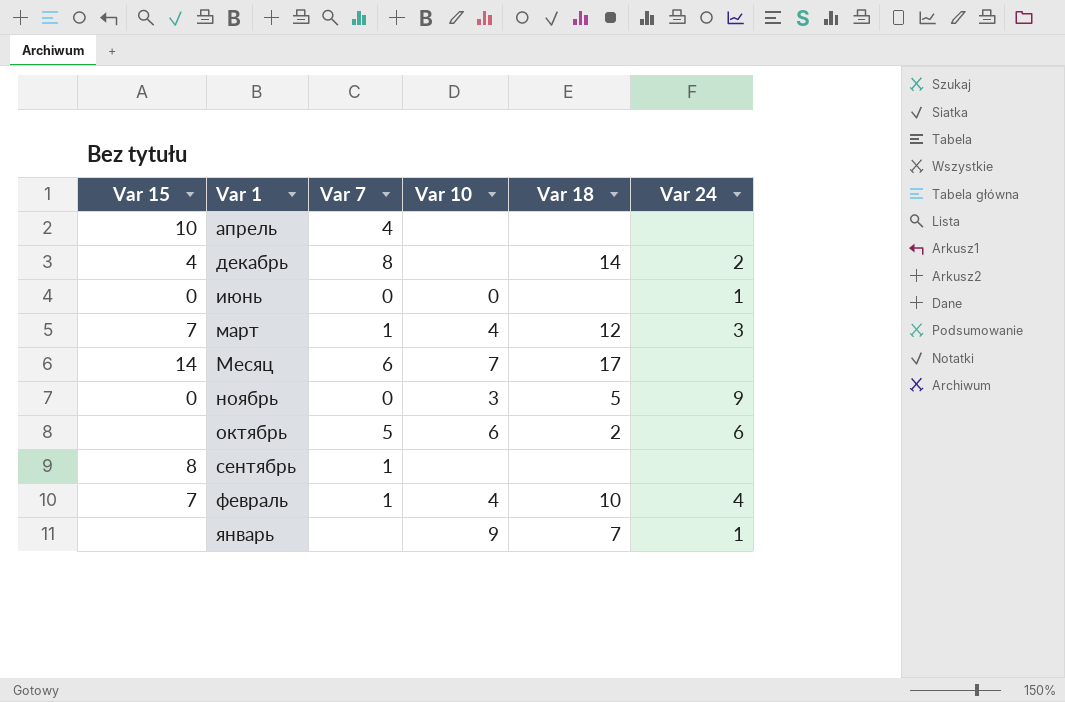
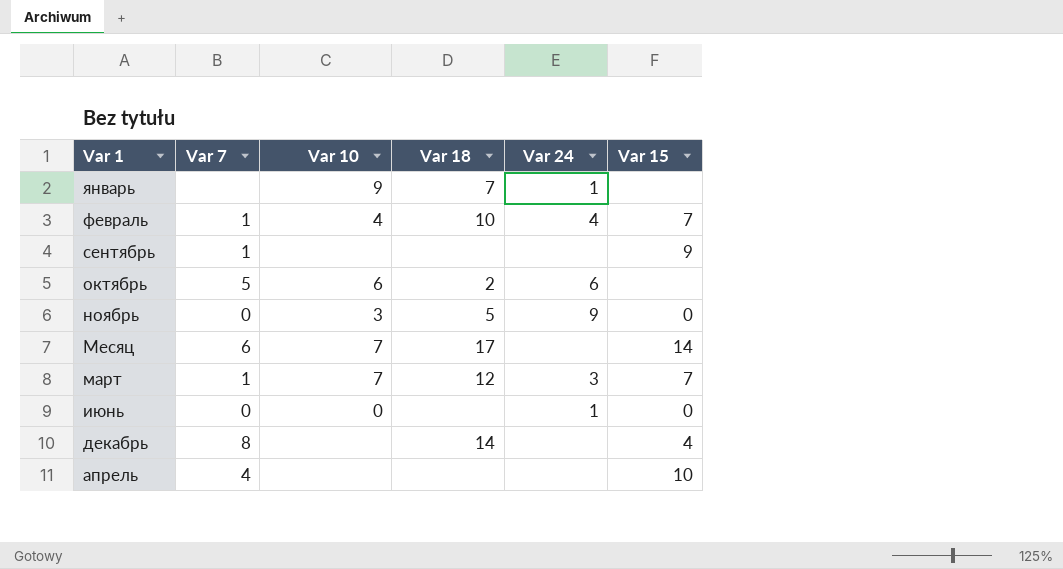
row order: Var 1 ascending -> Var 1 descending
column Var 15 | position: 1 -> 6
сентябрь | Var 15: 8 -> 9
март | Var 10: 4 -> 7
декабрь | Var 24: 2 -> none

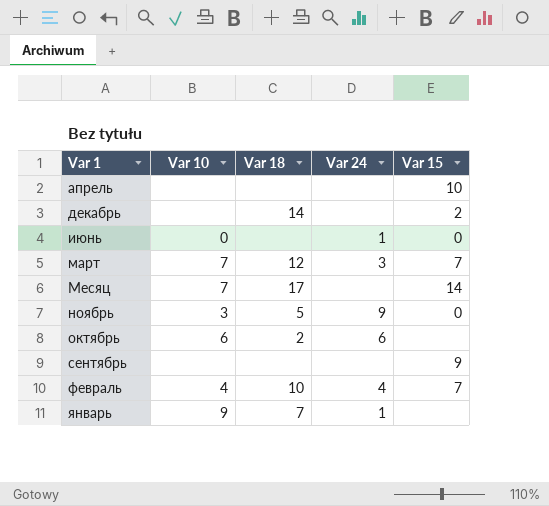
row order: Var 1 descending -> Var 1 ascending
column Var 7 | position: 2 -> none
декабрь | Var 15: 4 -> 2

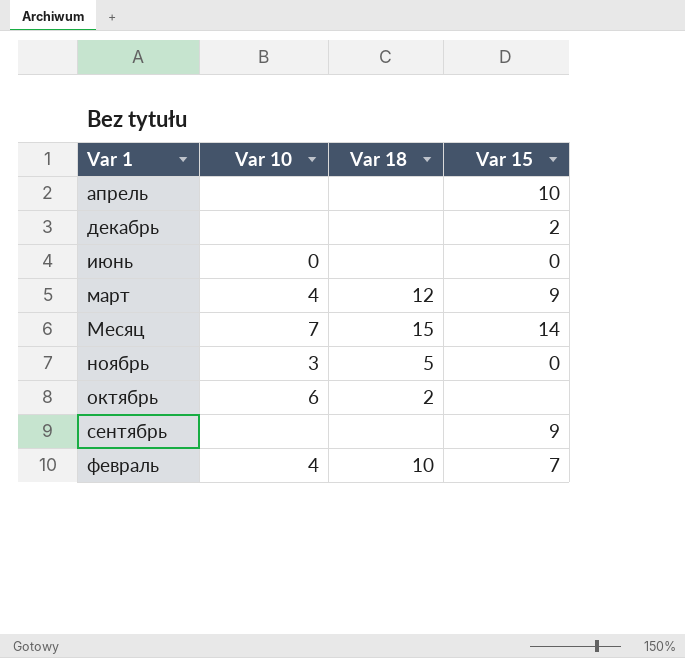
column Var 24 | position: 4 -> none
row январь: 9 | 7 | 1 | none -> none
декабрь | Var 18: 14 -> none
март | Var 10: 7 -> 4
март | Var 15: 7 -> 9
Месяц | Var 18: 17 -> 15

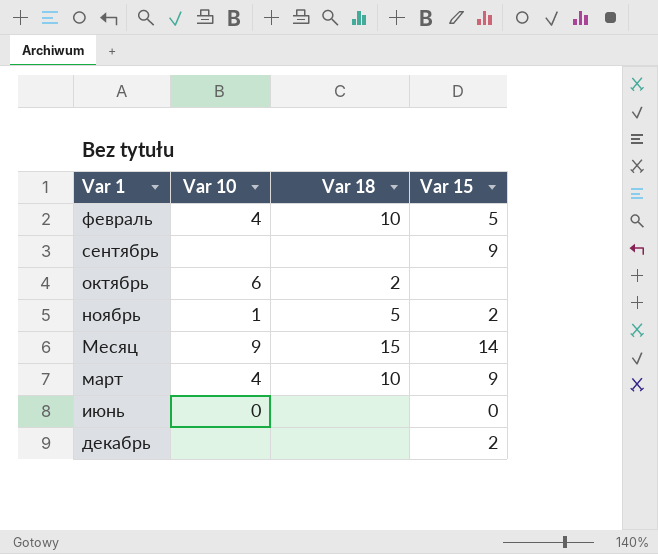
row order: Var 1 ascending -> Var 1 descending
row апрель: none | none | 10 -> none
февраль | Var 15: 7 -> 5
ноябрь | Var 10: 3 -> 1
ноябрь | Var 15: 0 -> 2
Месяц | Var 10: 7 -> 9
март | Var 18: 12 -> 10

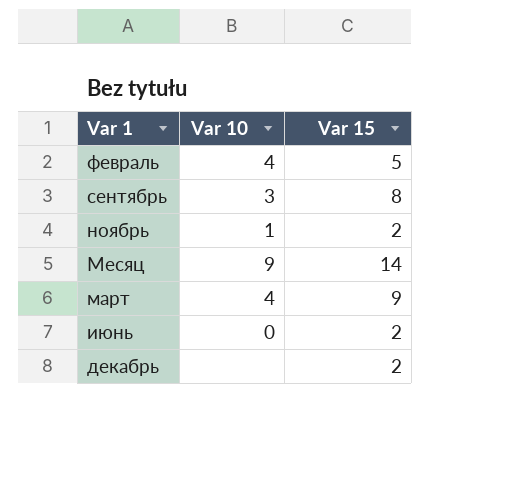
column Var 18 | position: 3 -> none
row октябрь: 6 | 2 | none -> none
сентябрь | Var 10: none -> 3
сентябрь | Var 15: 9 -> 8
июнь | Var 15: 0 -> 2

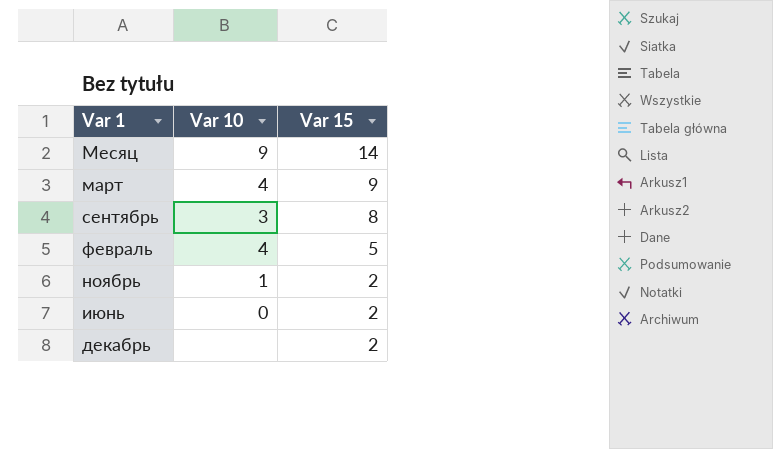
row order: Var 1 descending -> Var 15 descending

